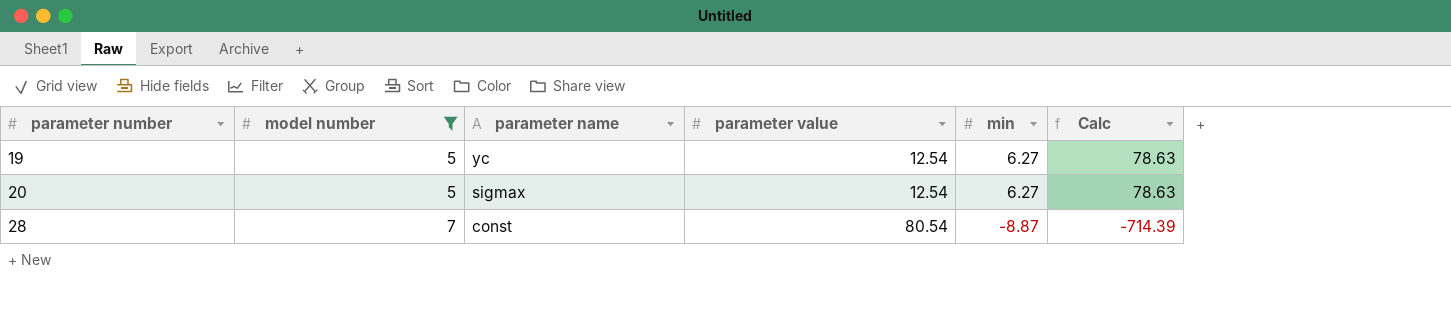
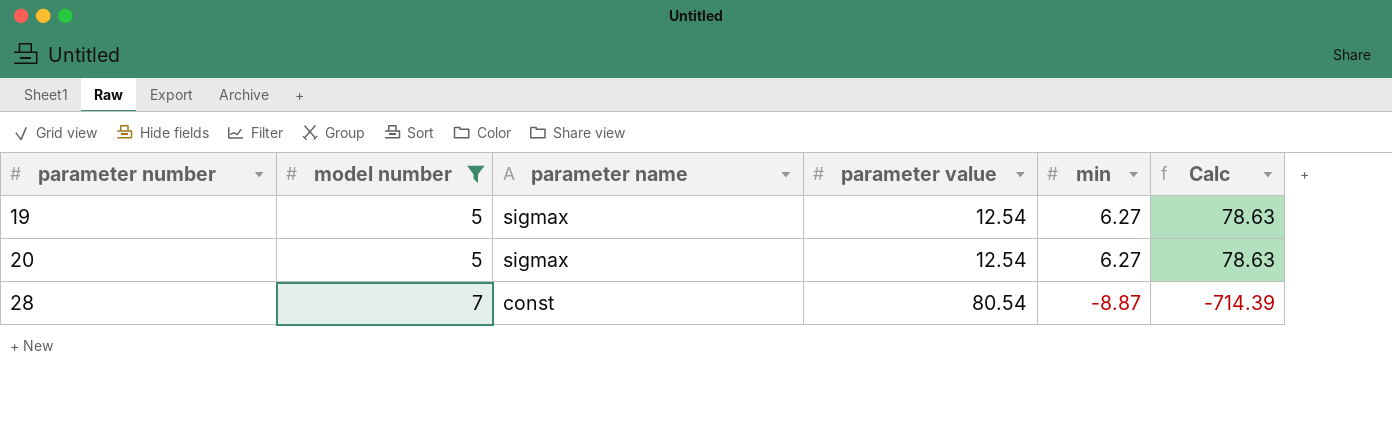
19 | parameter name: yc -> sigmax

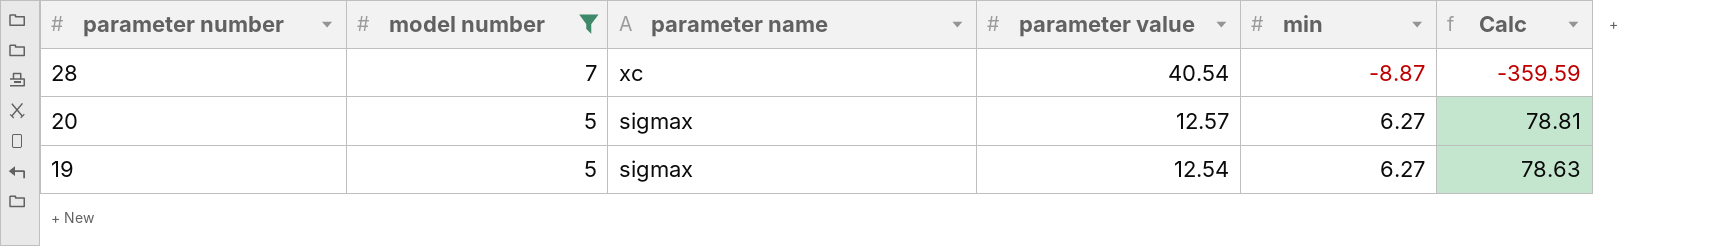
row order: parameter number ascending -> parameter number descending
28 | parameter name: const -> xc
28 | parameter value: 80.54 -> 40.54
28 | Calc: -714.39 -> -359.59
20 | parameter value: 12.54 -> 12.57
20 | Calc: 78.63 -> 78.81

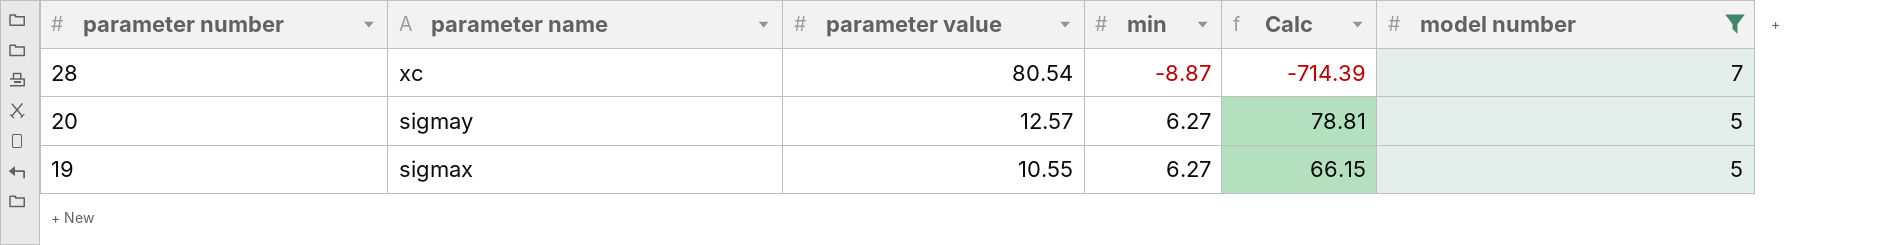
column model number | position: 2 -> 6
28 | parameter value: 40.54 -> 80.54
28 | Calc: -359.59 -> -714.39
20 | parameter name: sigmax -> sigmay
19 | parameter value: 12.54 -> 10.55
19 | Calc: 78.63 -> 66.15

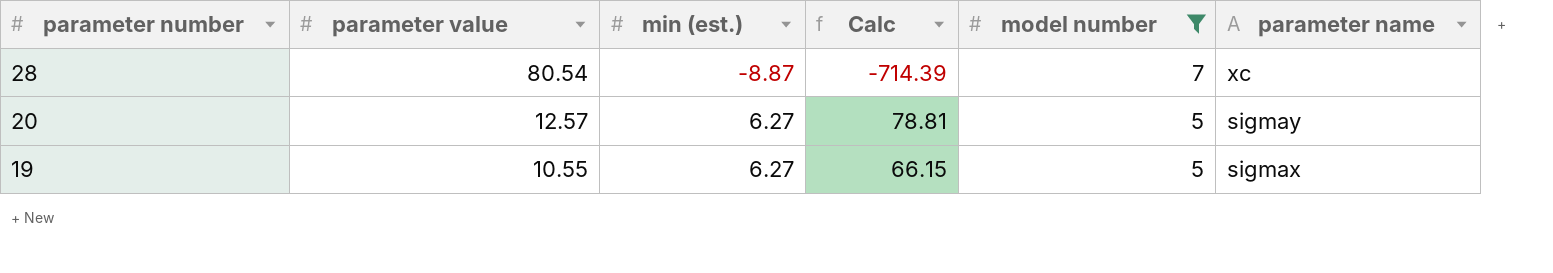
column name: min -> min (est.)
column parameter name | position: 2 -> 6

